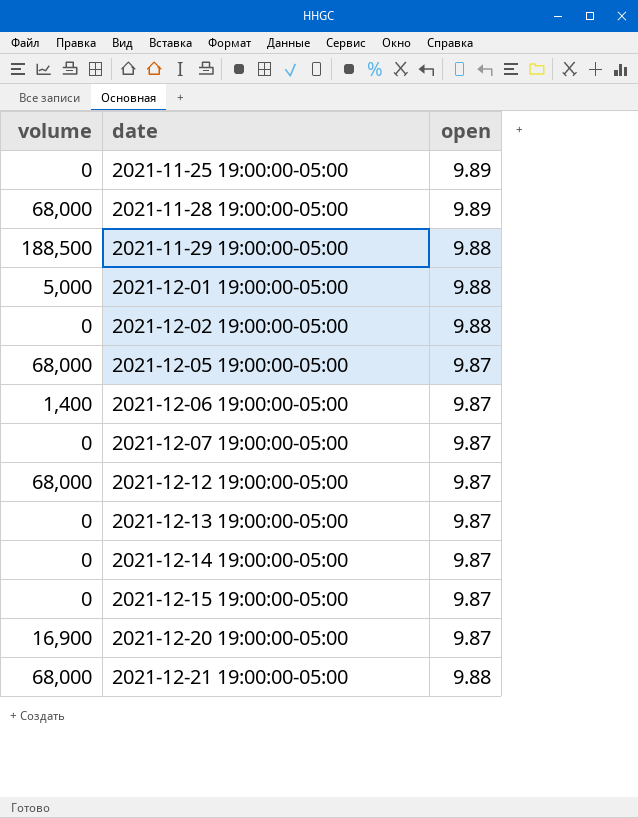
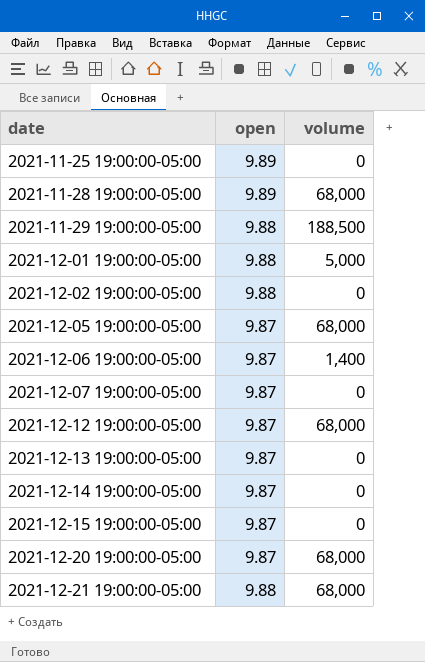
column volume | position: 1 -> 3
2021-12-20 19:00:00-05:00 | volume: 16,900 -> 68,000

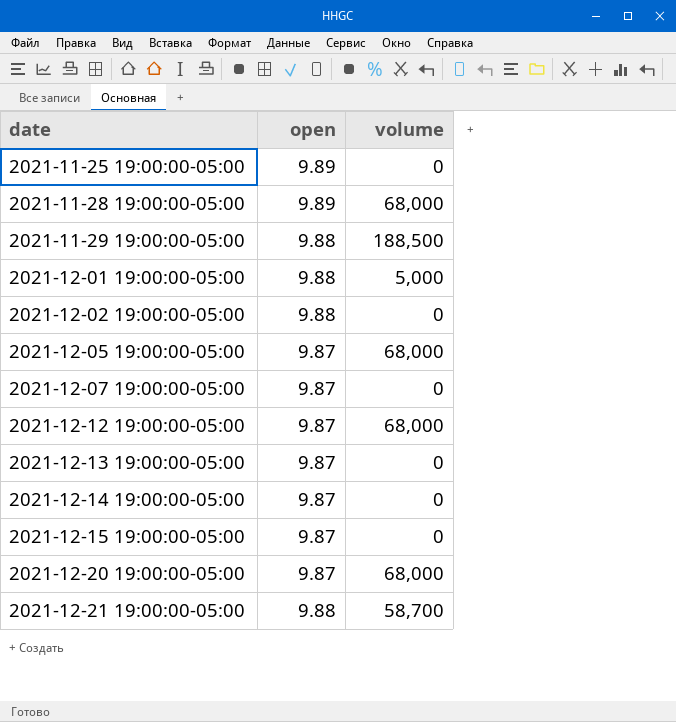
row 2021-12-06 19:00:00-05:00: 9.87 | 1,400 -> none
2021-12-21 19:00:00-05:00 | volume: 68,000 -> 58,700

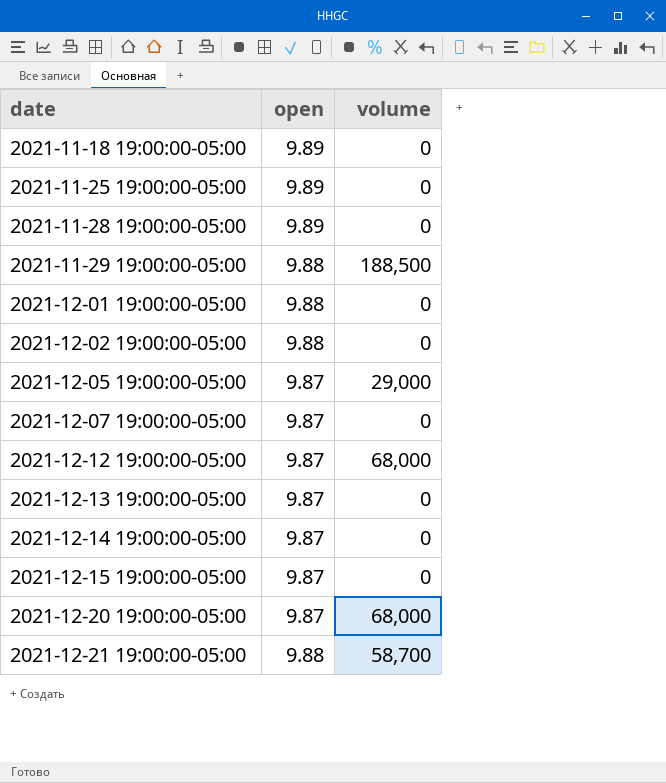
row 2021-11-18 19:00:00-05:00: none -> 9.89 | 0
2021-11-28 19:00:00-05:00 | volume: 68,000 -> 0
2021-12-01 19:00:00-05:00 | volume: 5,000 -> 0
2021-12-05 19:00:00-05:00 | volume: 68,000 -> 29,000

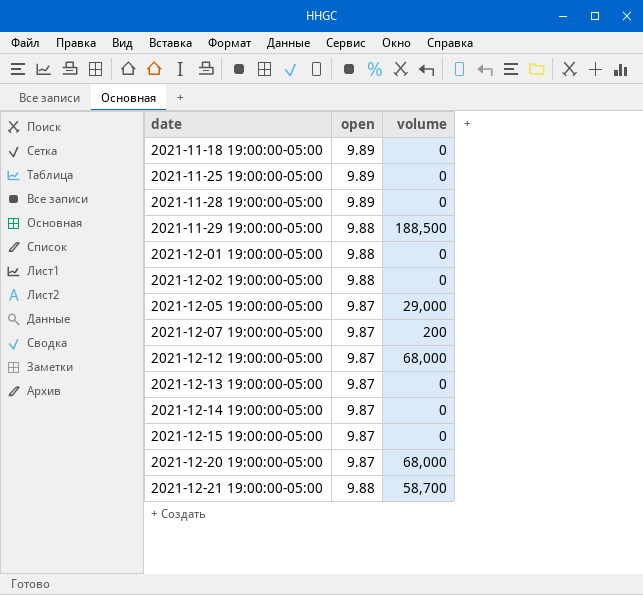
2021-12-07 19:00:00-05:00 | volume: 0 -> 200

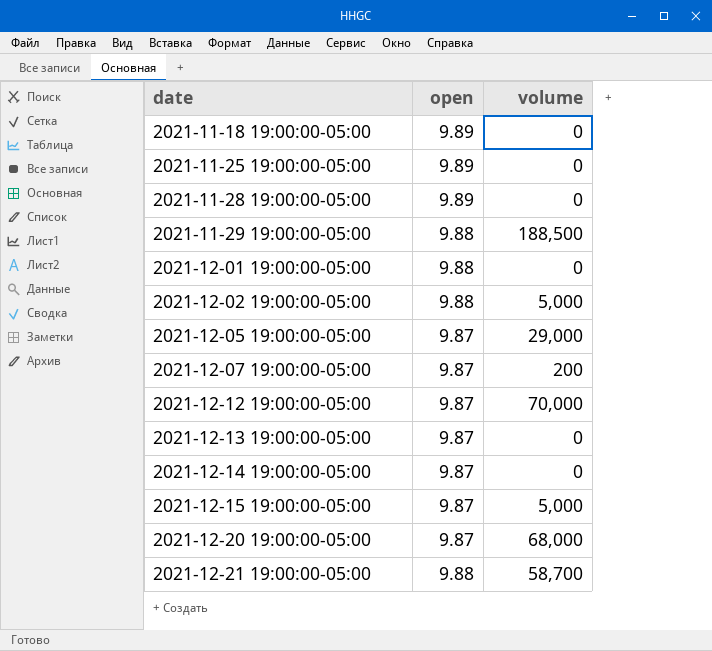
2021-12-02 19:00:00-05:00 | volume: 0 -> 5,000
2021-12-12 19:00:00-05:00 | volume: 68,000 -> 70,000
2021-12-15 19:00:00-05:00 | volume: 0 -> 5,000

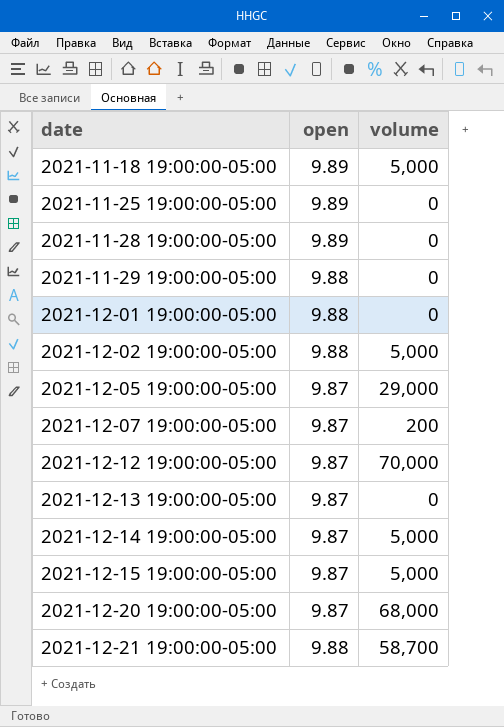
2021-11-18 19:00:00-05:00 | volume: 0 -> 5,000
2021-11-29 19:00:00-05:00 | volume: 188,500 -> 0
2021-12-14 19:00:00-05:00 | volume: 0 -> 5,000

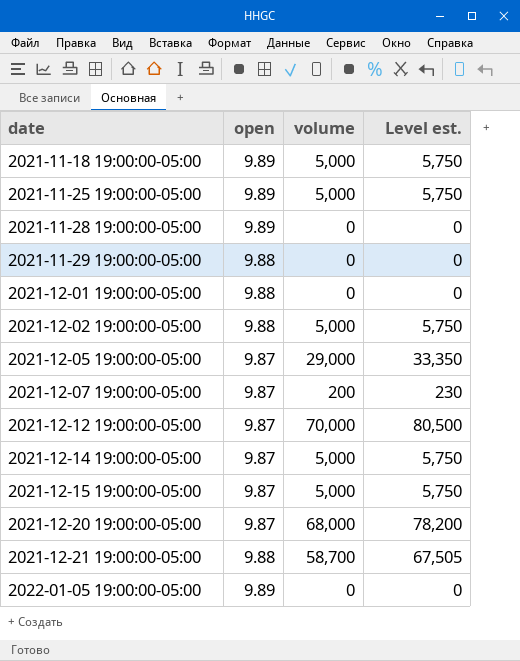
column Level est. | formula: none -> [volume] * 1.15
row 2021-12-13 19:00:00-05:00: 9.87 | 0 -> none
2021-11-25 19:00:00-05:00 | volume: 0 -> 5,000
row 2022-01-05 19:00:00-05:00: none -> 9.89 | 0 | 0

